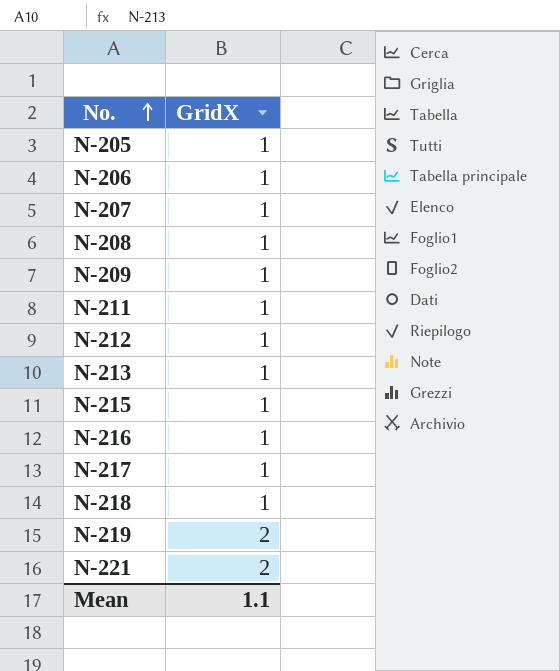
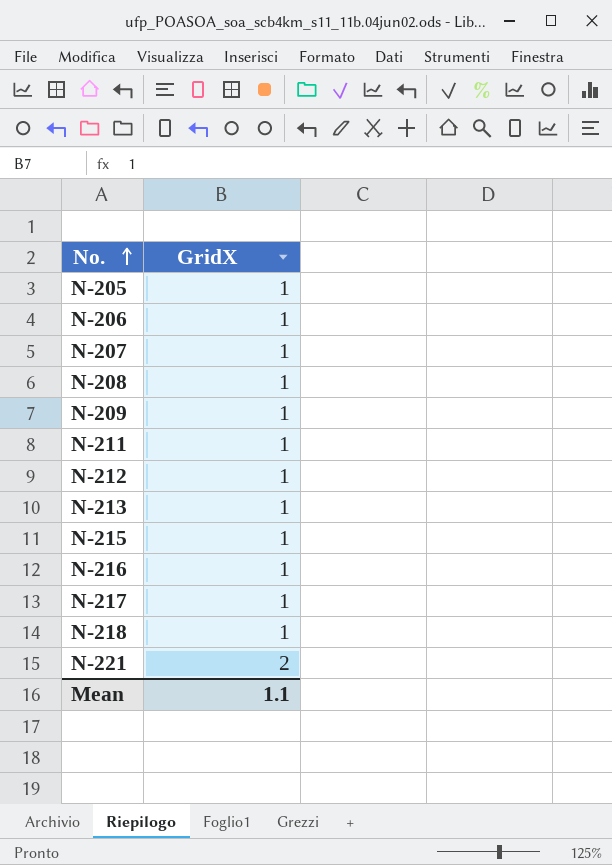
row N-219: 2 -> none

